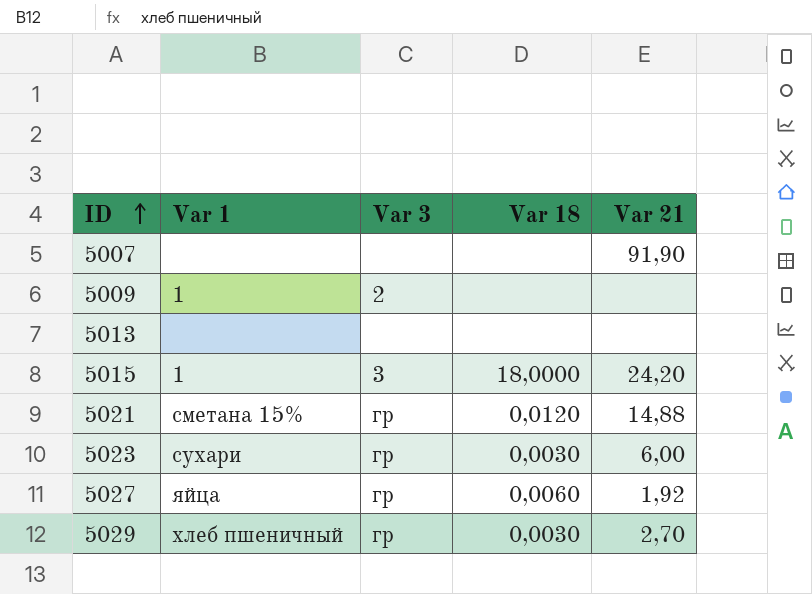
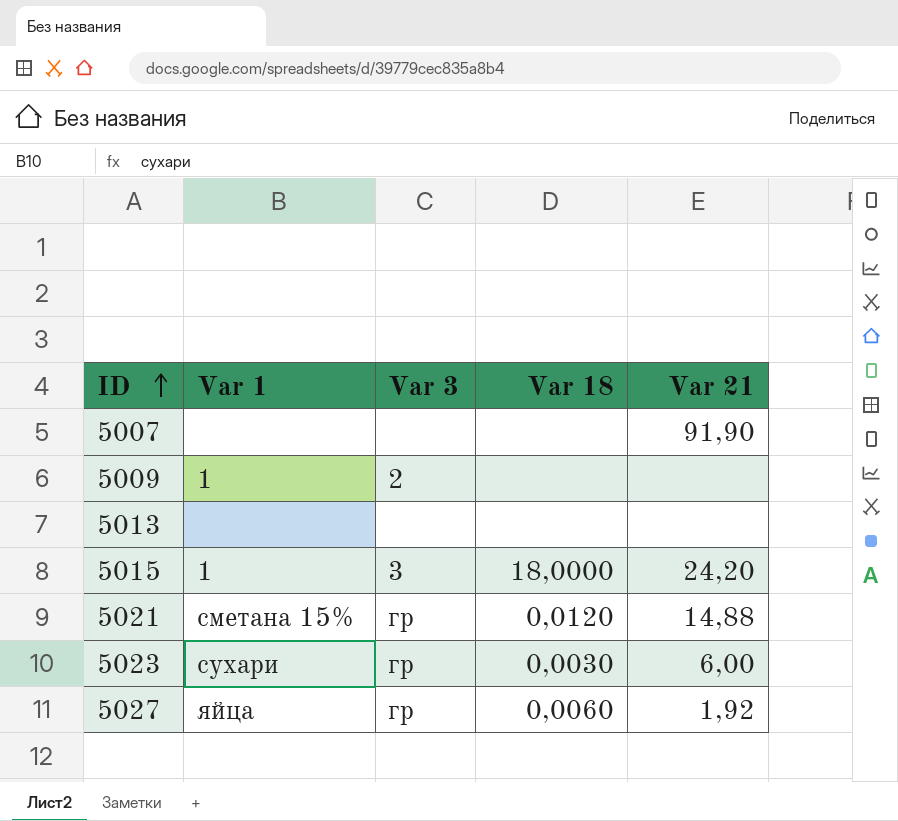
row 5029: хлеб пшеничный | гр | 0,0030 | 2,70 -> none

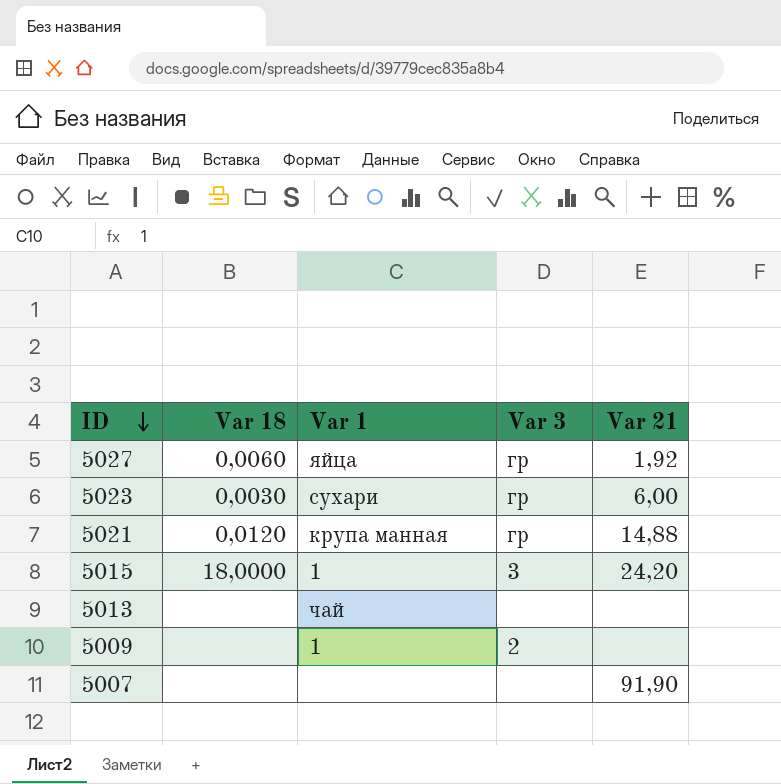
row order: ID ascending -> ID descending
column Var 18 | position: 4 -> 2
5021 | Var 1: сметана 15% -> крупа манная
5013 | Var 1: none -> чай

